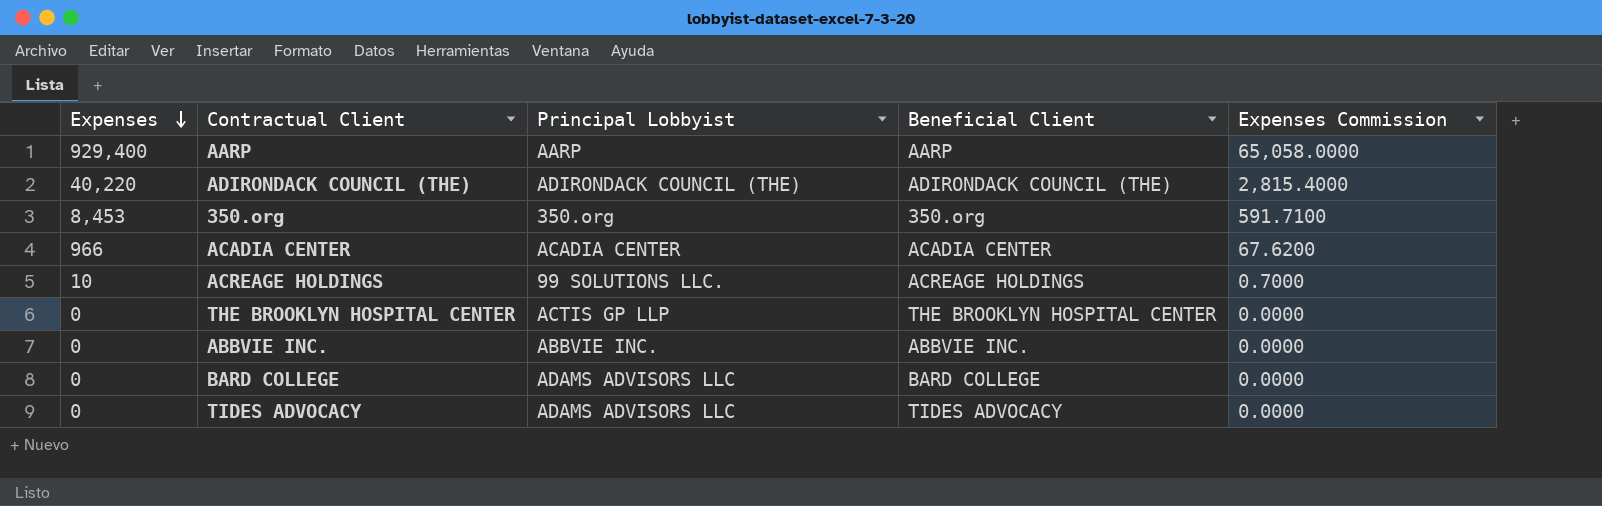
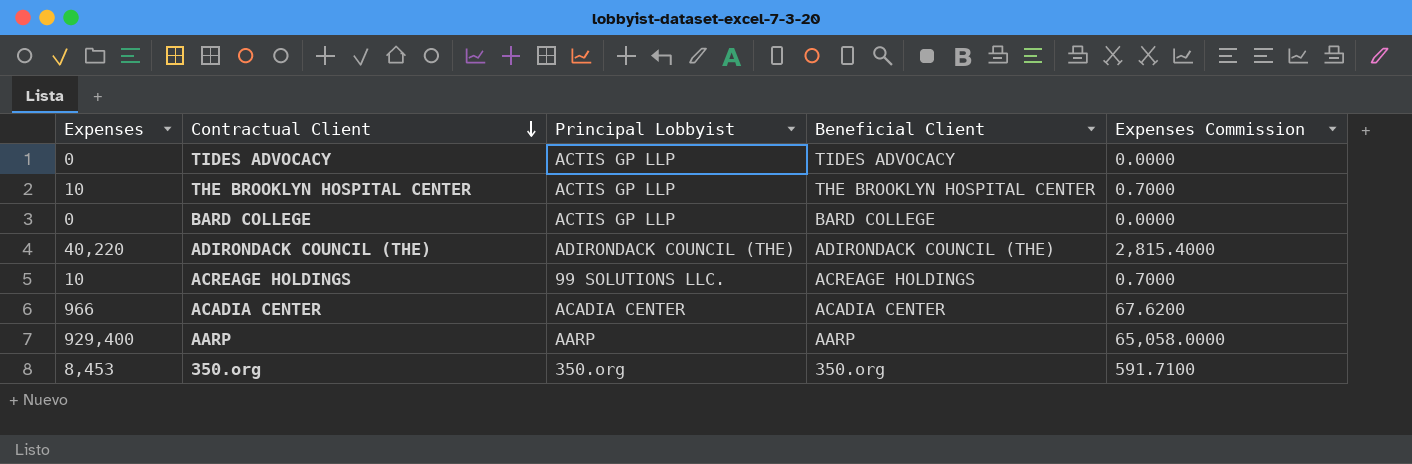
row order: Expenses descending -> Contractual Client descending
row ABBVIE INC.: 0 | ABBVIE INC. | ABBVIE INC. | 0.0000 -> none
TIDES ADVOCACY | Principal Lobbyist: ADAMS ADVISORS LLC -> ACTIS GP LLP
THE BROOKLYN HOSPITAL CENTER | Expenses: 0 -> 10
THE BROOKLYN HOSPITAL CENTER | Expenses Commission: 0.0000 -> 0.7000
BARD COLLEGE | Principal Lobbyist: ADAMS ADVISORS LLC -> ACTIS GP LLP

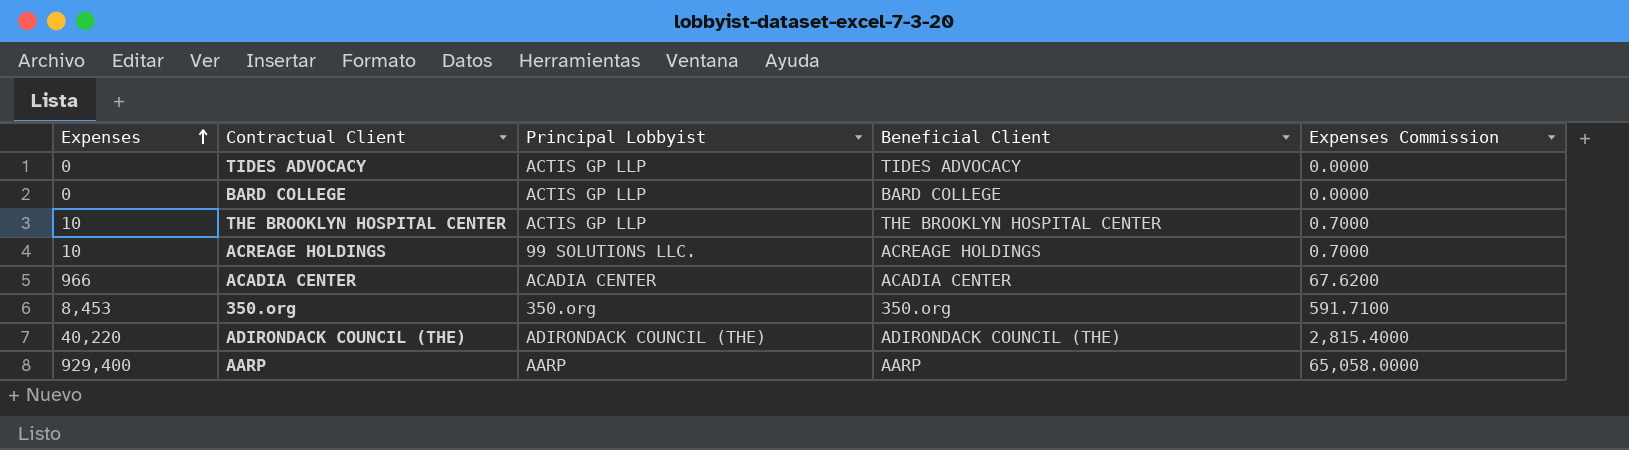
row order: Contractual Client descending -> Expenses ascending

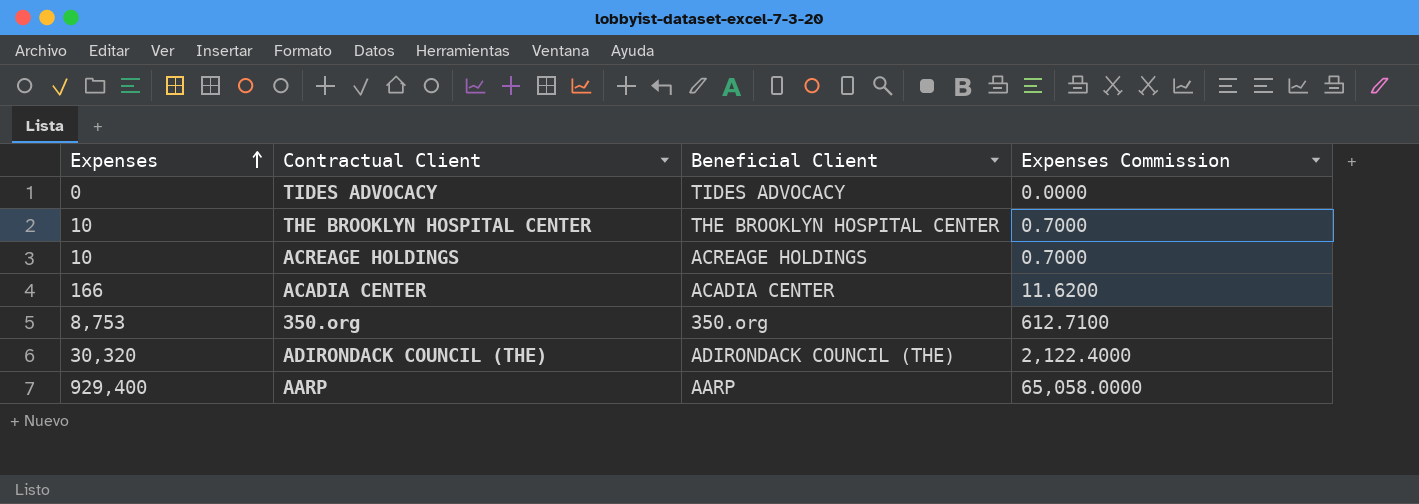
column Principal Lobbyist | position: 3 -> none
row BARD COLLEGE: 0 | ACTIS GP LLP | BARD COLLEGE | 0.0000 -> none
ACADIA CENTER | Expenses: 966 -> 166
ACADIA CENTER | Expenses Commission: 67.6200 -> 11.6200
350.org | Expenses: 8,453 -> 8,753
350.org | Expenses Commission: 591.7100 -> 612.7100
ADIRONDACK COUNCIL (THE) | Expenses: 40,220 -> 30,320
ADIRONDACK COUNCIL (THE) | Expenses Commission: 2,815.4000 -> 2,122.4000

